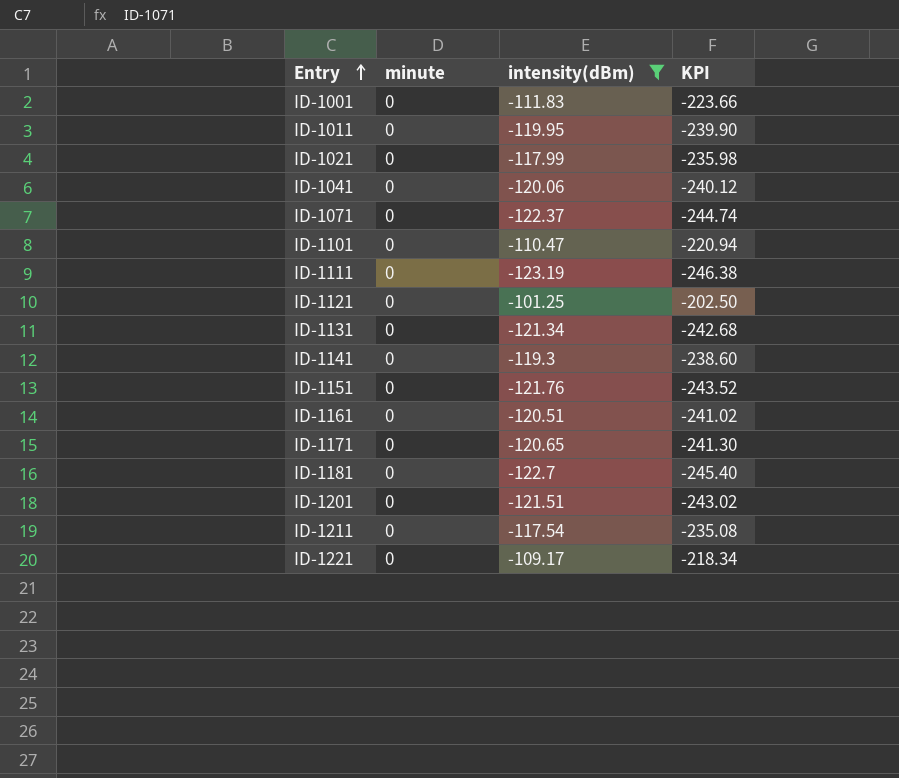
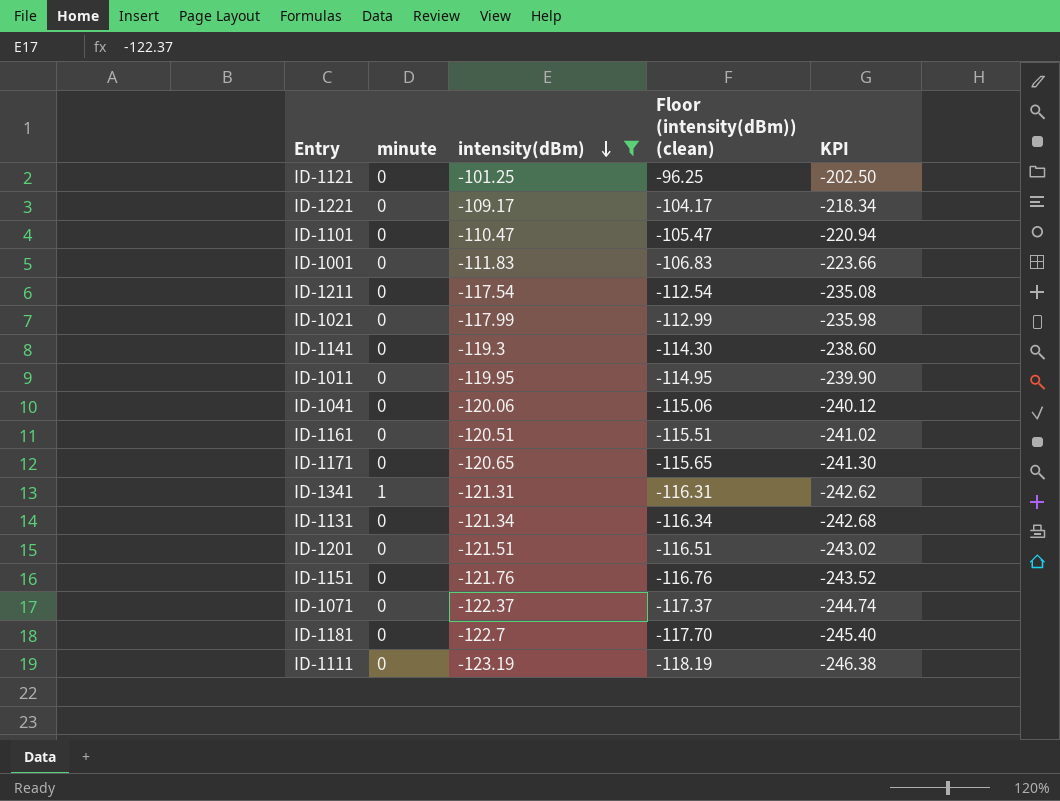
row order: Entry ascending -> intensity(dBm) descending
column Floor (intensity(dBm)) (clean) | formula: none -> [intensity(dBm)] + 5
row ID-1341: none -> 1 | -121.31 | -116.31 | -242.62

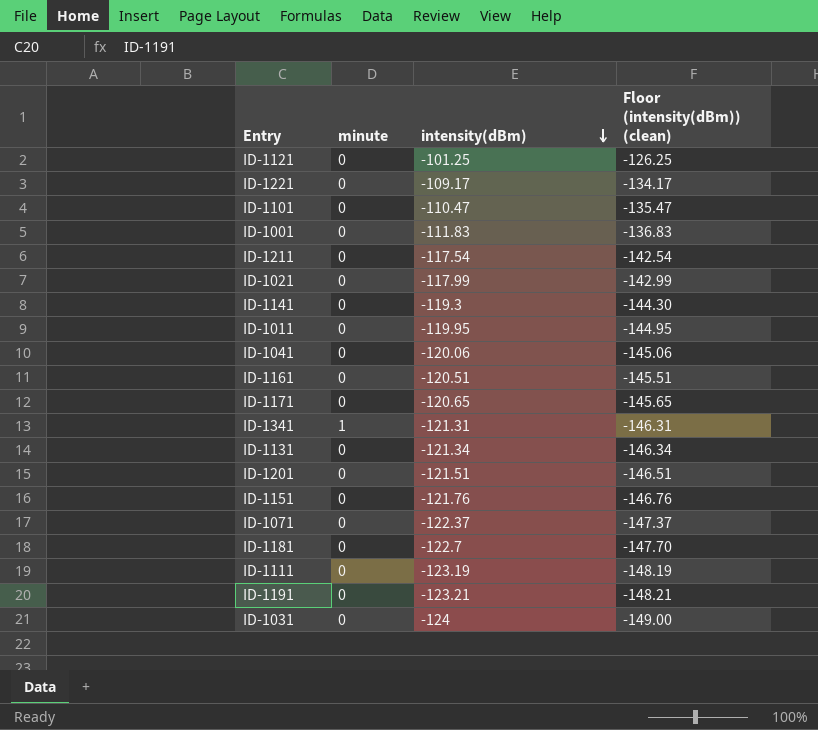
filter: intensity(dBm) >= -123.19 -> none
column KPI | formula: [intensity(dBm)] * 2 -> none
column Floor (intensity(dBm)) (clean) | formula: [intensity(dBm)] + 5 -> [intensity(dBm)] - 25

